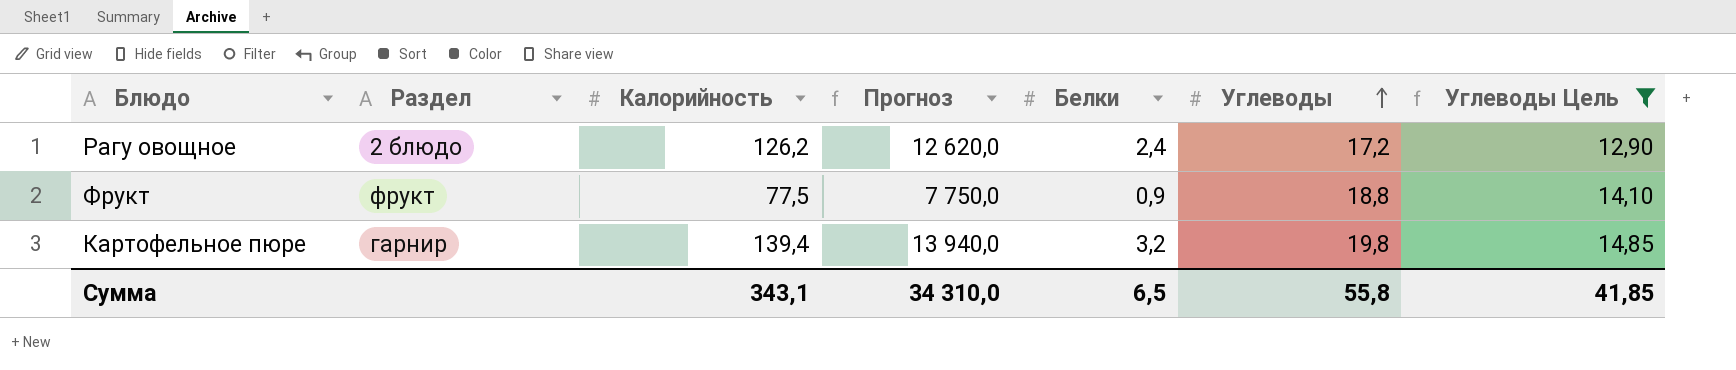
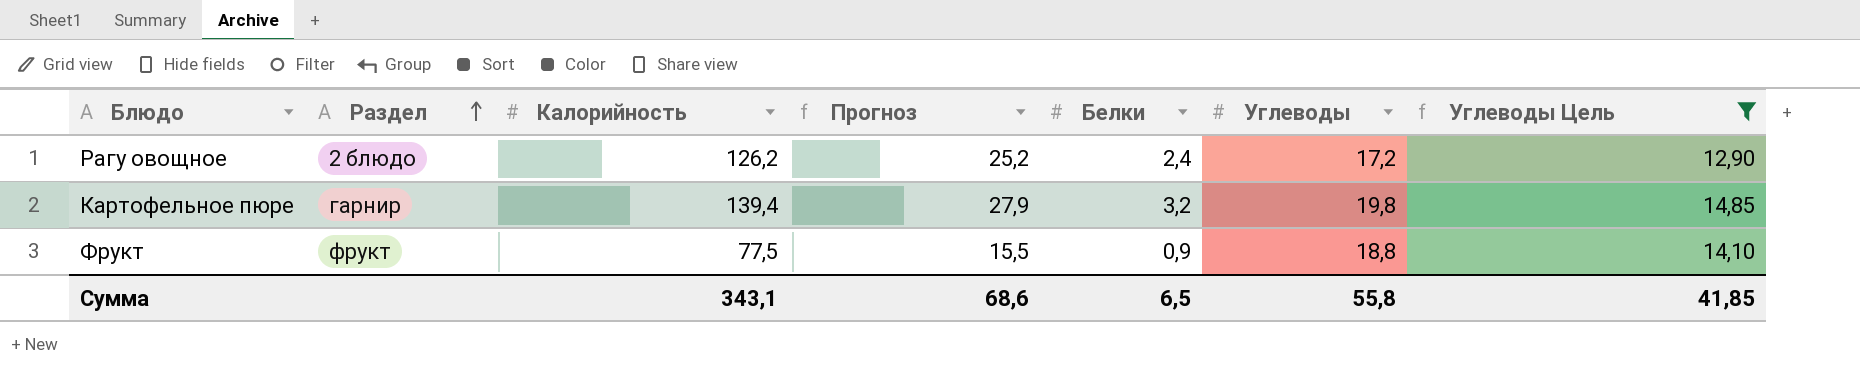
row order: Углеводы ascending -> Раздел ascending
column Прогноз | formula: [Калорийность] * 100 -> [Калорийность] * 0,2
Сумма | Прогноз: 34 310,0 -> 68,6

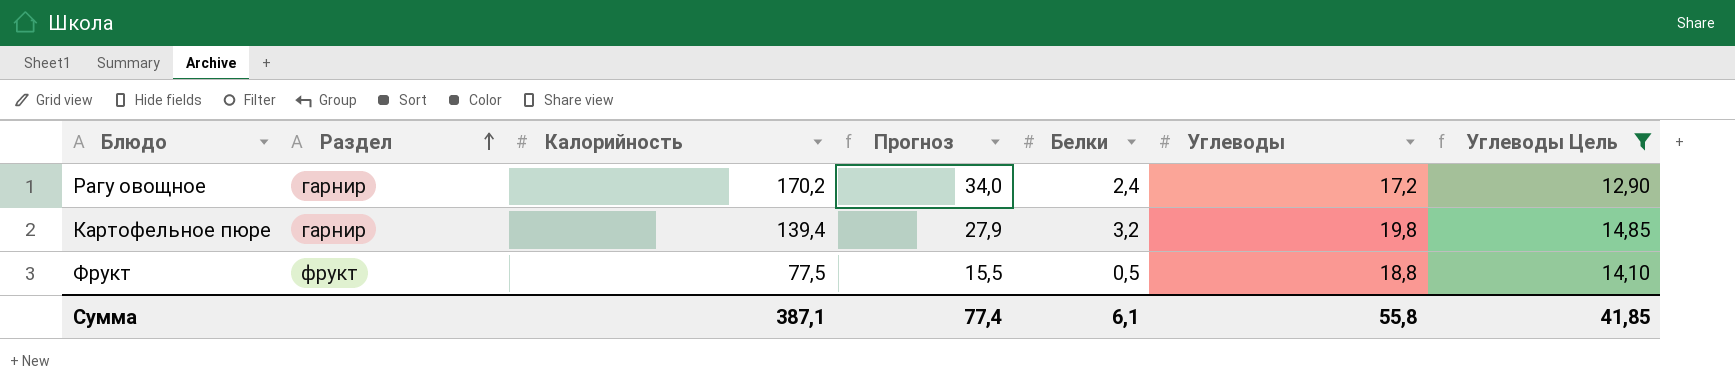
Рагу овощное | Раздел: 2 блюдо -> гарнир
Рагу овощное | Калорийность: 126,2 -> 170,2
Рагу овощное | Прогноз: 25,2 -> 34,0
Фрукт | Белки: 0,9 -> 0,5
Сумма | Калорийность: 343,1 -> 387,1
Сумма | Прогноз: 68,6 -> 77,4
Сумма | Белки: 6,5 -> 6,1

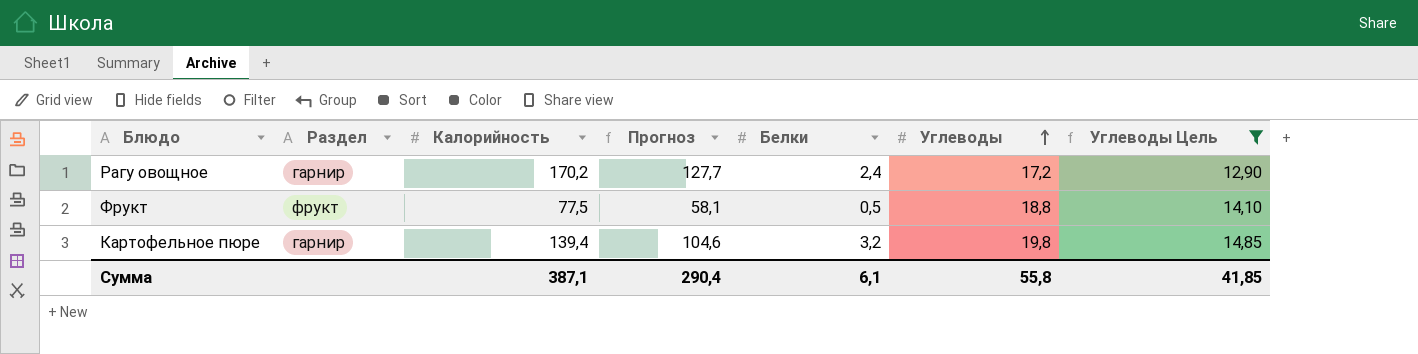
row order: Раздел ascending -> Углеводы ascending
column Прогноз | formula: [Калорийность] * 0,2 -> [Калорийность] * 0,75
Сумма | Прогноз: 77,4 -> 290,4

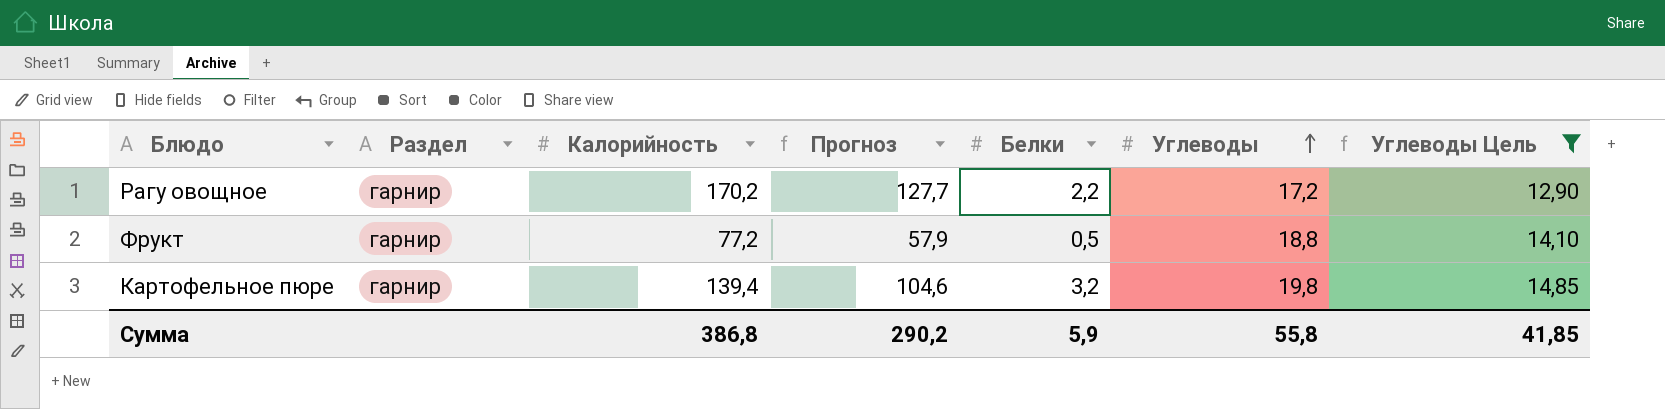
Рагу овощное | Белки: 2,4 -> 2,2
Фрукт | Раздел: фрукт -> гарнир
Фрукт | Калорийность: 77,5 -> 77,2
Фрукт | Прогноз: 58,1 -> 57,9
Сумма | Калорийность: 387,1 -> 386,8
Сумма | Прогноз: 290,4 -> 290,2
Сумма | Белки: 6,1 -> 5,9

